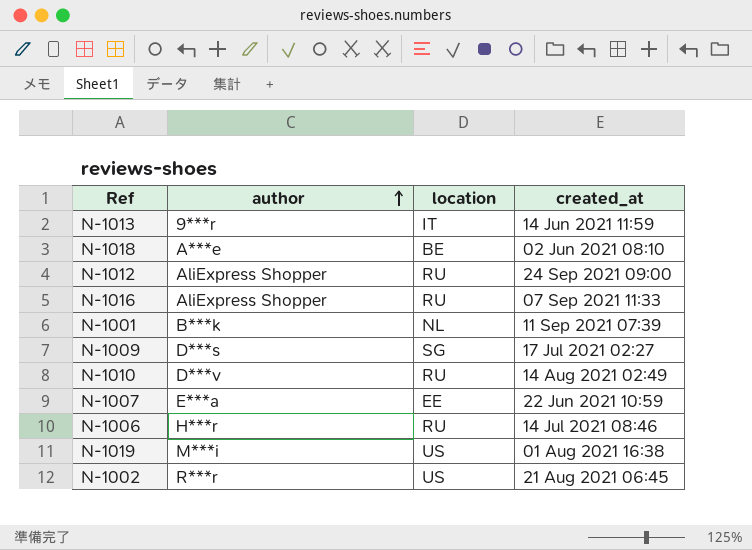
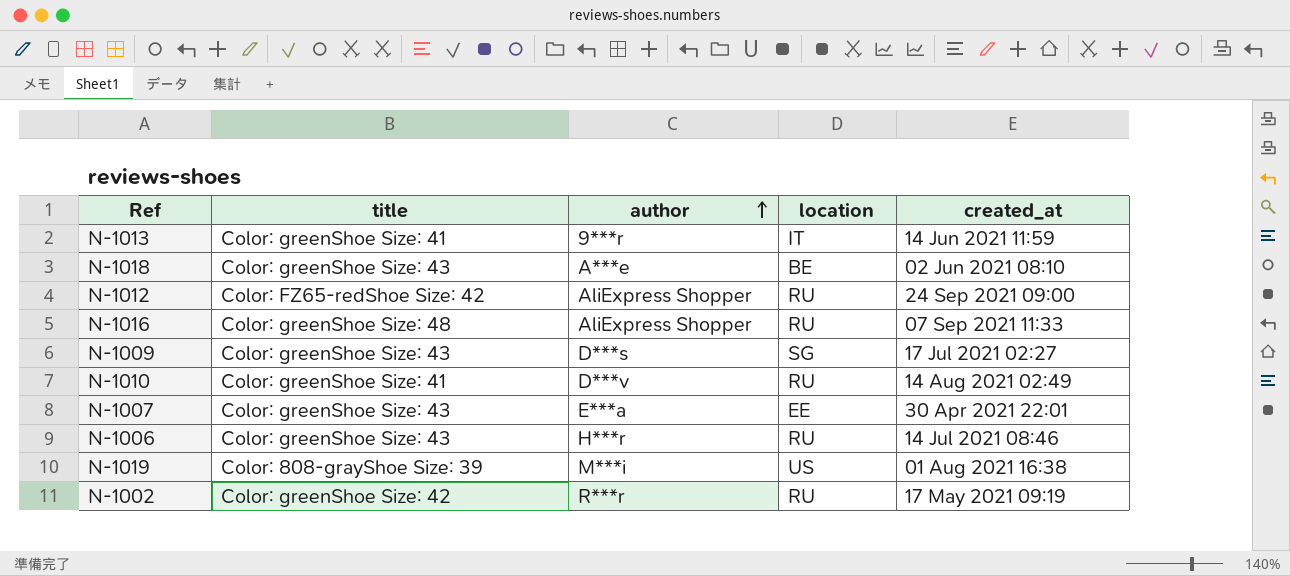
column title | position: none -> 2
row N-1001: B***k | NL | 11 Sep 2021 07:39 -> none
N-1007 | created_at: 22 Jun 2021 10:59 -> 30 Apr 2021 22:01
N-1002 | location: US -> RU
N-1002 | created_at: 21 Aug 2021 06:45 -> 17 May 2021 09:19

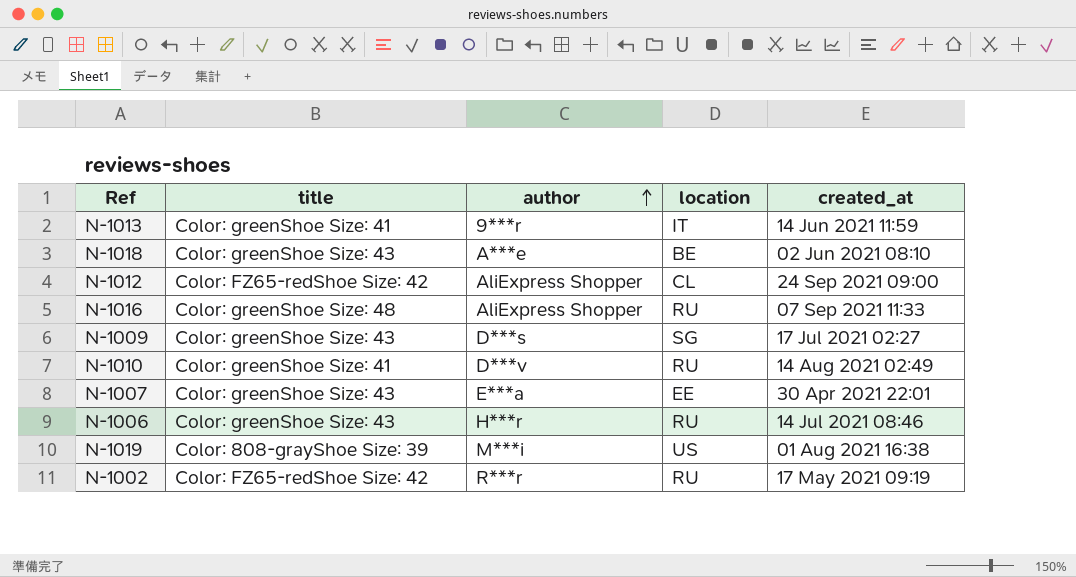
N-1012 | location: RU -> CL
N-1002 | title: Color: greenShoe Size: 42 -> Color: FZ65-redShoe Size: 42

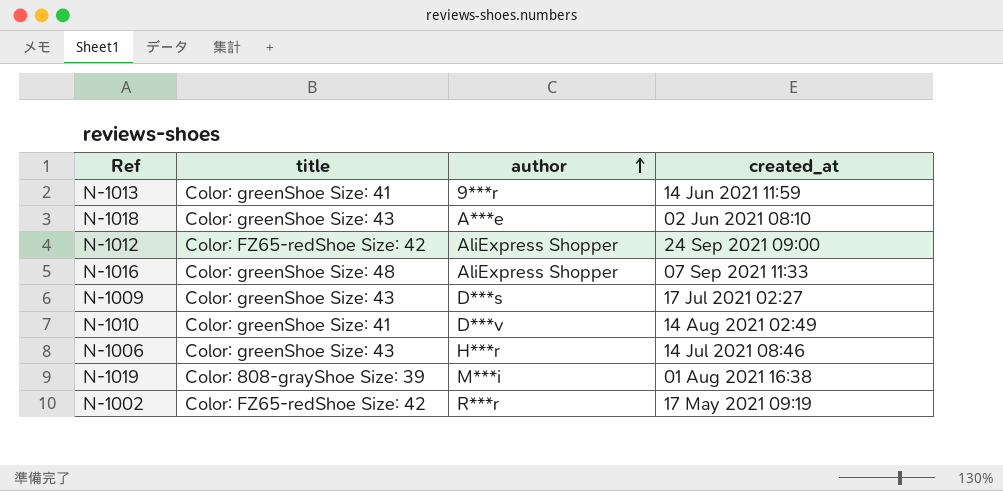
column location | position: 4 -> none
row N-1007: Color: greenShoe Size: 43 | E***a | EE | 30 Apr 2021 22:01 -> none

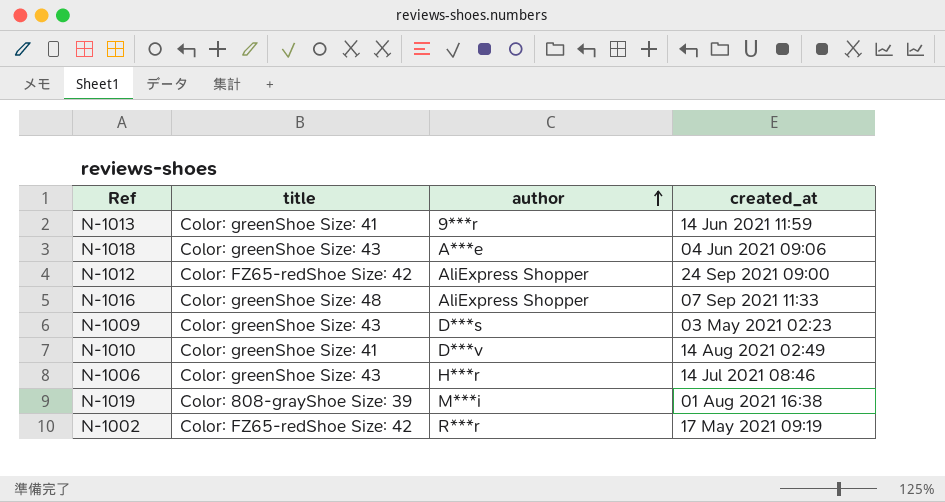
N-1018 | created_at: 02 Jun 2021 08:10 -> 04 Jun 2021 09:06
N-1009 | created_at: 17 Jul 2021 02:27 -> 03 May 2021 02:23

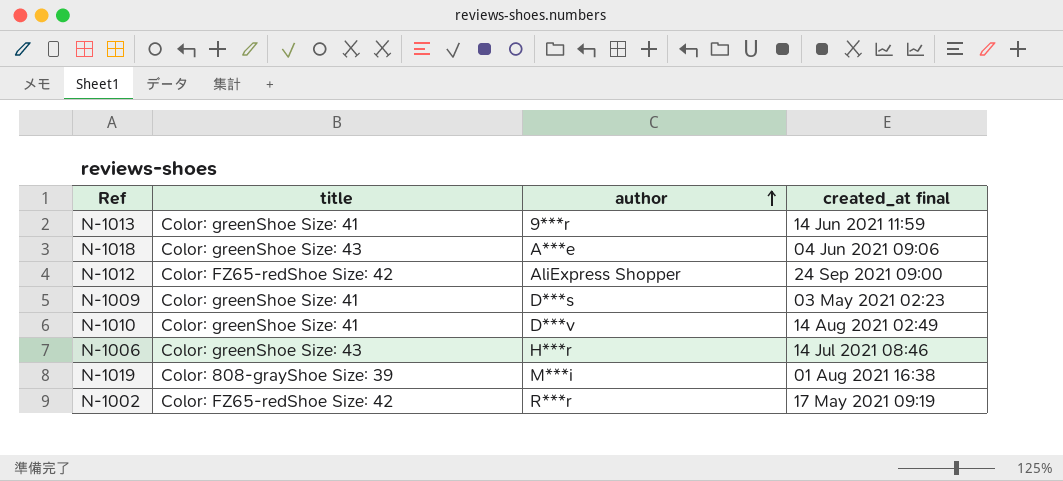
column name: created_at -> created_at final
row N-1016: Color: greenShoe Size: 48 | AliExpress Shopper | 07 Sep 2021 11:33 -> none
N-1009 | title: Color: greenShoe Size: 43 -> Color: greenShoe Size: 41

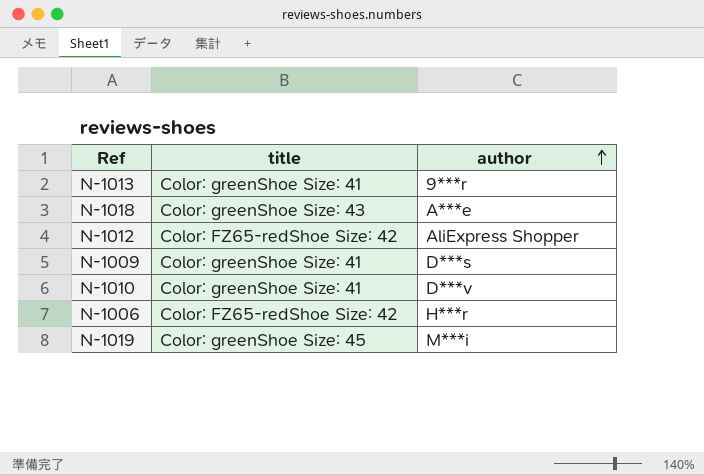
column created_at final | position: 4 -> none
row N-1002: Color: FZ65-redShoe Size: 42 | R***r | 17 May 2021 09:19 -> none
N-1006 | title: Color: greenShoe Size: 43 -> Color: FZ65-redShoe Size: 42
N-1019 | title: Color: 808-grayShoe Size: 39 -> Color: greenShoe Size: 45

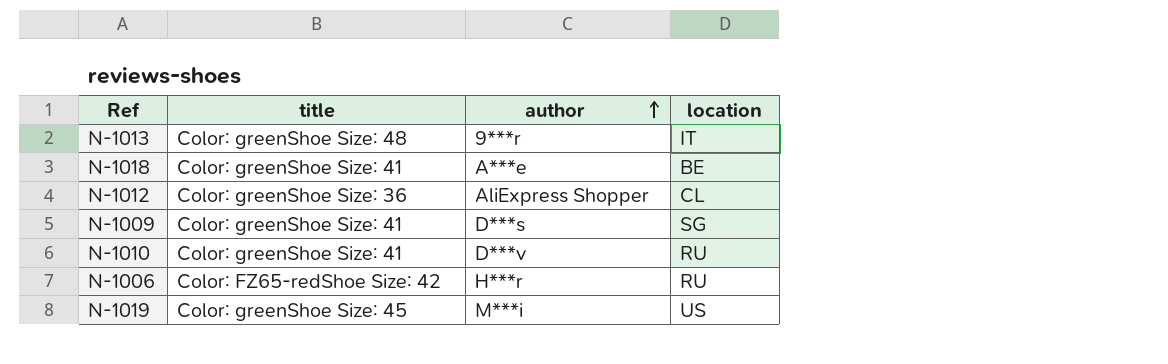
column location | position: none -> 4
N-1013 | title: Color: greenShoe Size: 41 -> Color: greenShoe Size: 48
N-1018 | title: Color: greenShoe Size: 43 -> Color: greenShoe Size: 41
N-1012 | title: Color: FZ65-redShoe Size: 42 -> Color: greenShoe Size: 36

